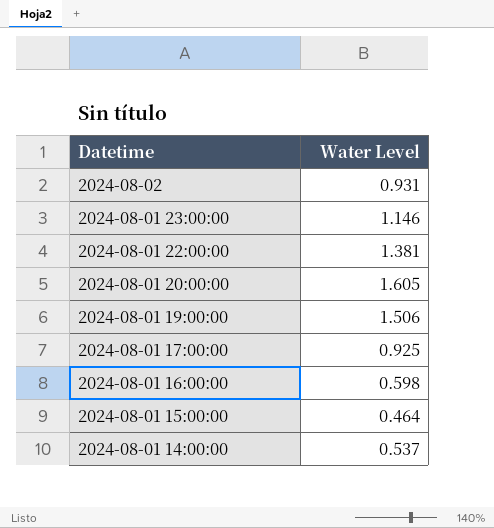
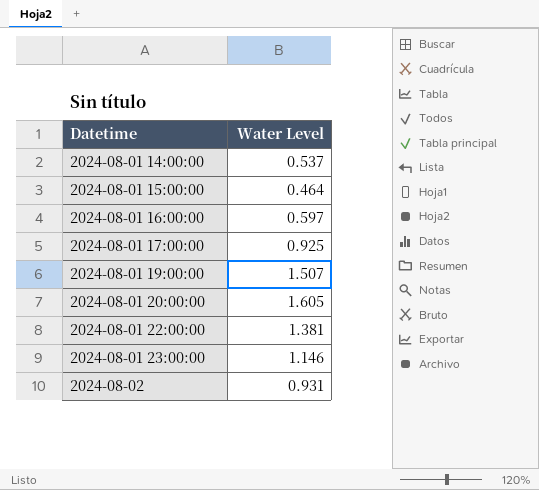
row order: Datetime descending -> Datetime ascending
2024-08-01 16:00:00 | Water Level: 0.598 -> 0.597
2024-08-01 19:00:00 | Water Level: 1.506 -> 1.507

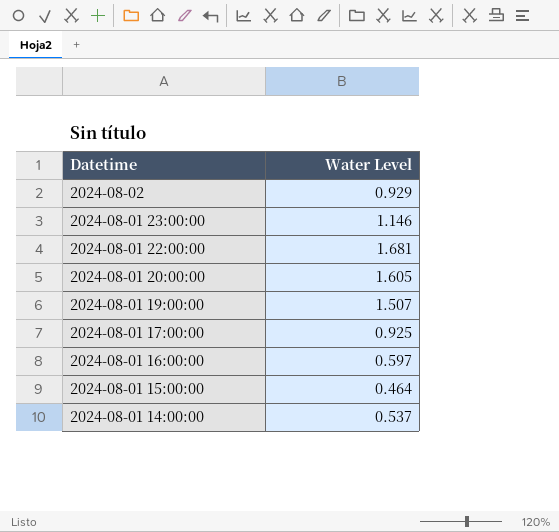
row order: Datetime ascending -> Datetime descending
2024-08-02 | Water Level: 0.931 -> 0.929
2024-08-01 22:00:00 | Water Level: 1.381 -> 1.681

